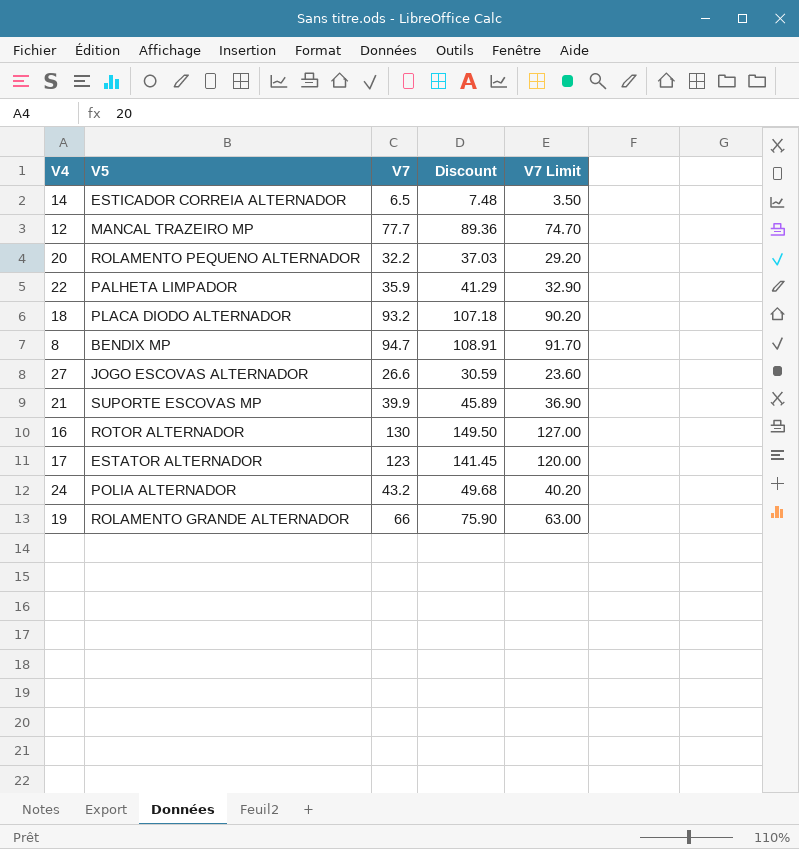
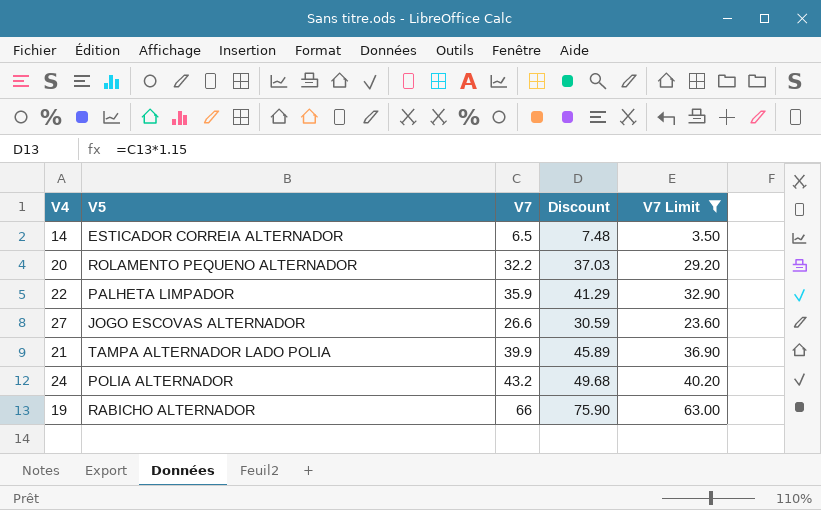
filter: none -> V7 Limit <= 63.00
21 | V5: SUPORTE ESCOVAS MP -> TAMPA ALTERNADOR LADO POLIA
19 | V5: ROLAMENTO GRANDE ALTERNADOR -> RABICHO ALTERNADOR

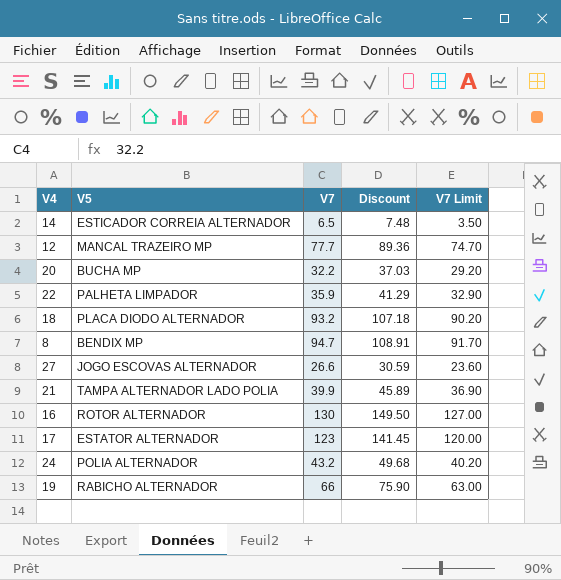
filter: V7 Limit <= 63.00 -> none
20 | V5: ROLAMENTO PEQUENO ALTERNADOR -> BUCHA MP

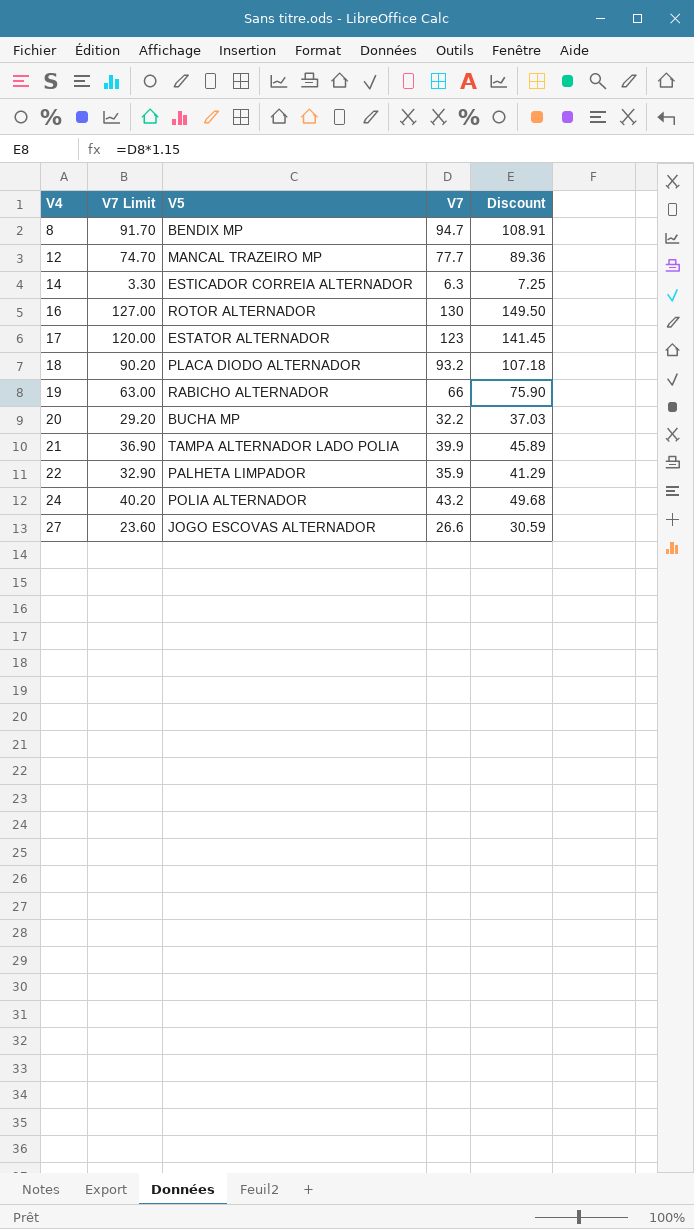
row order: none -> V4 ascending
column V7 Limit | position: 5 -> 2
14 | V7 Limit: 3.50 -> 3.30
14 | V7: 6.5 -> 6.3
14 | Discount: 7.48 -> 7.25

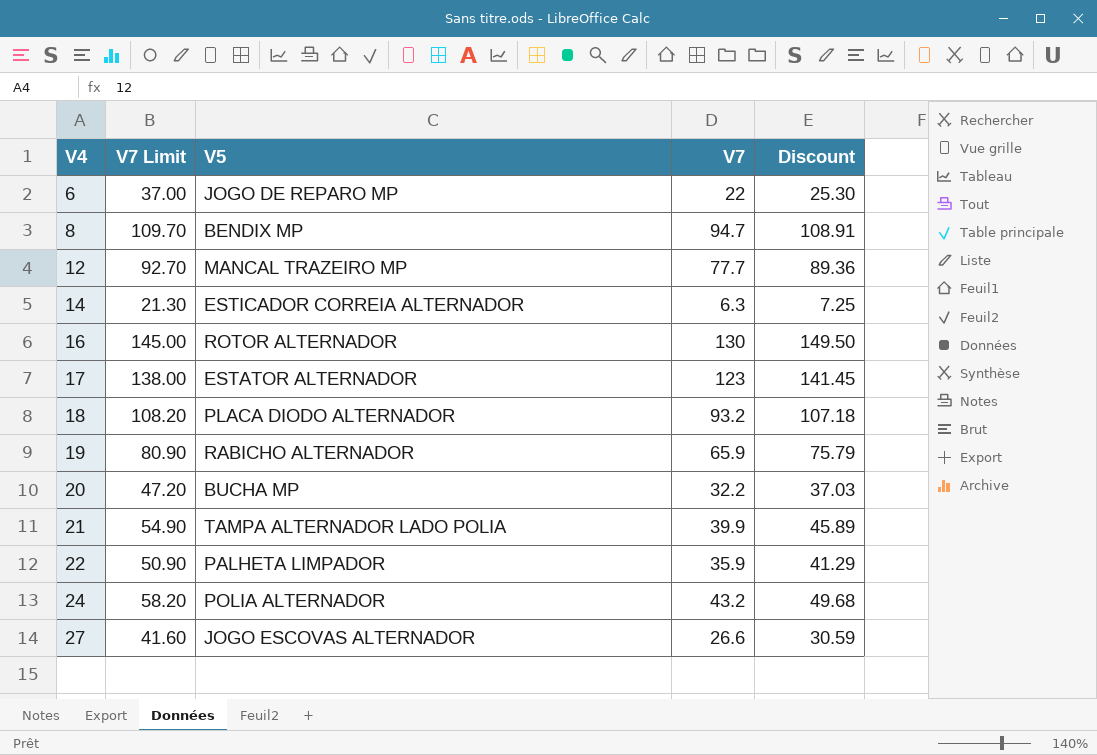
column V7 Limit | formula: [V7] - 3 -> [V7] + 15
row 6: none -> 37.00 | JOGO DE REPARO MP | 22 | 25.30
19 | V7: 66 -> 65.9
19 | Discount: 75.90 -> 75.79

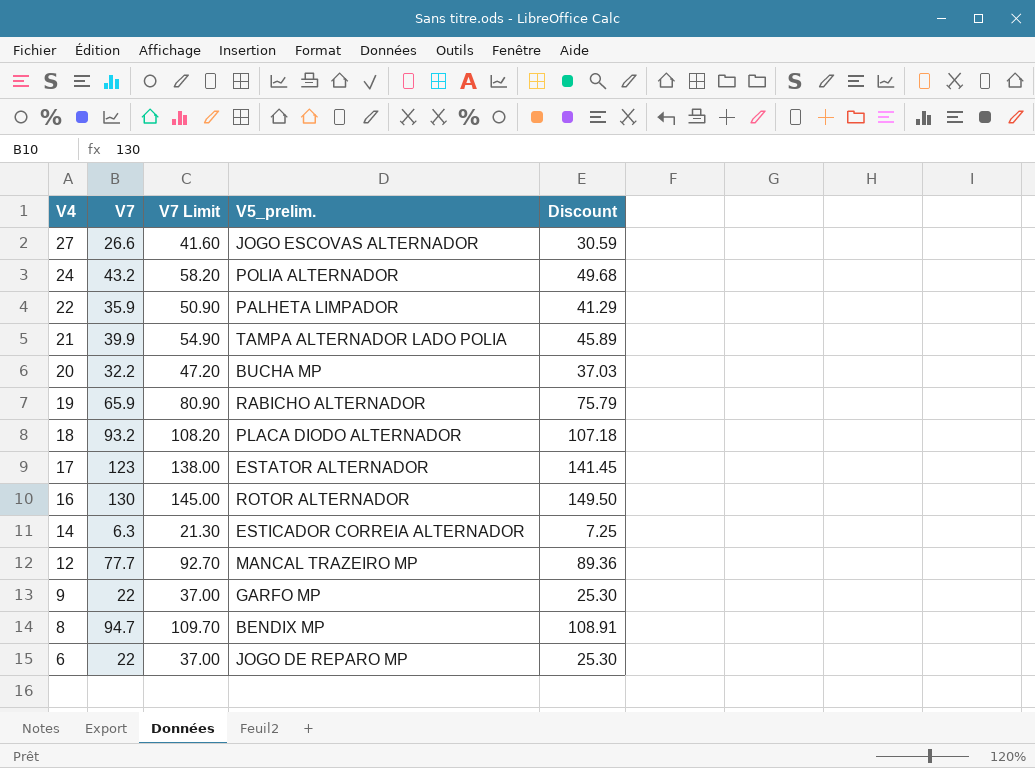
row order: V4 ascending -> V4 descending
column V7 | position: 4 -> 2
column name: V5 -> V5_prelim.
row 9: none -> 22 | 37.00 | GARFO MP | 25.30

